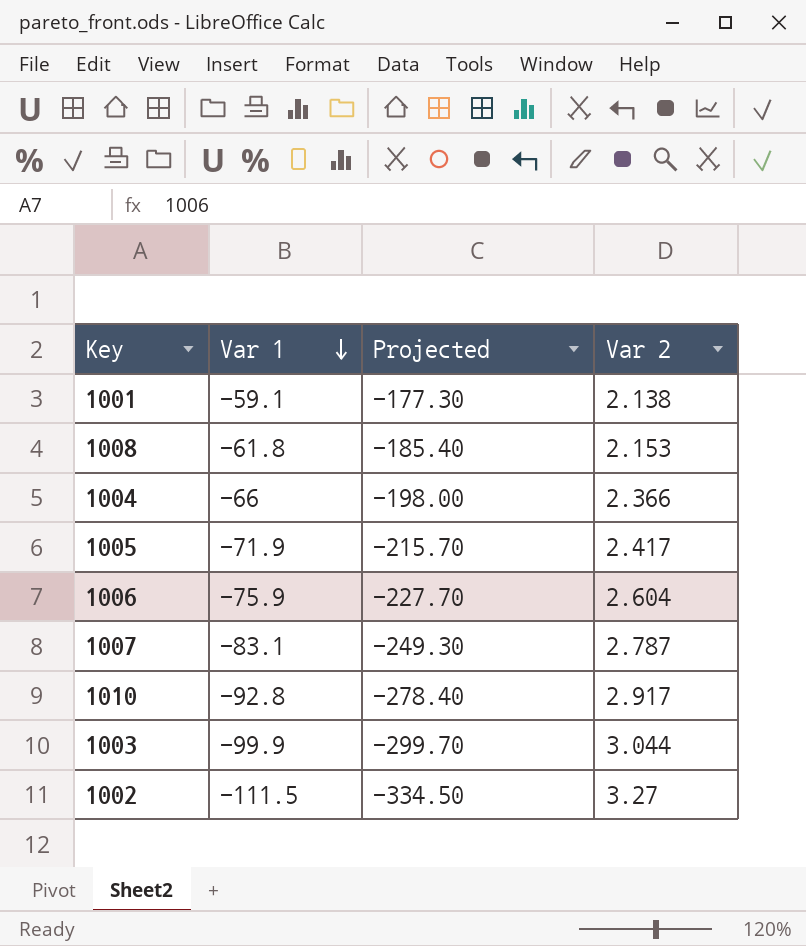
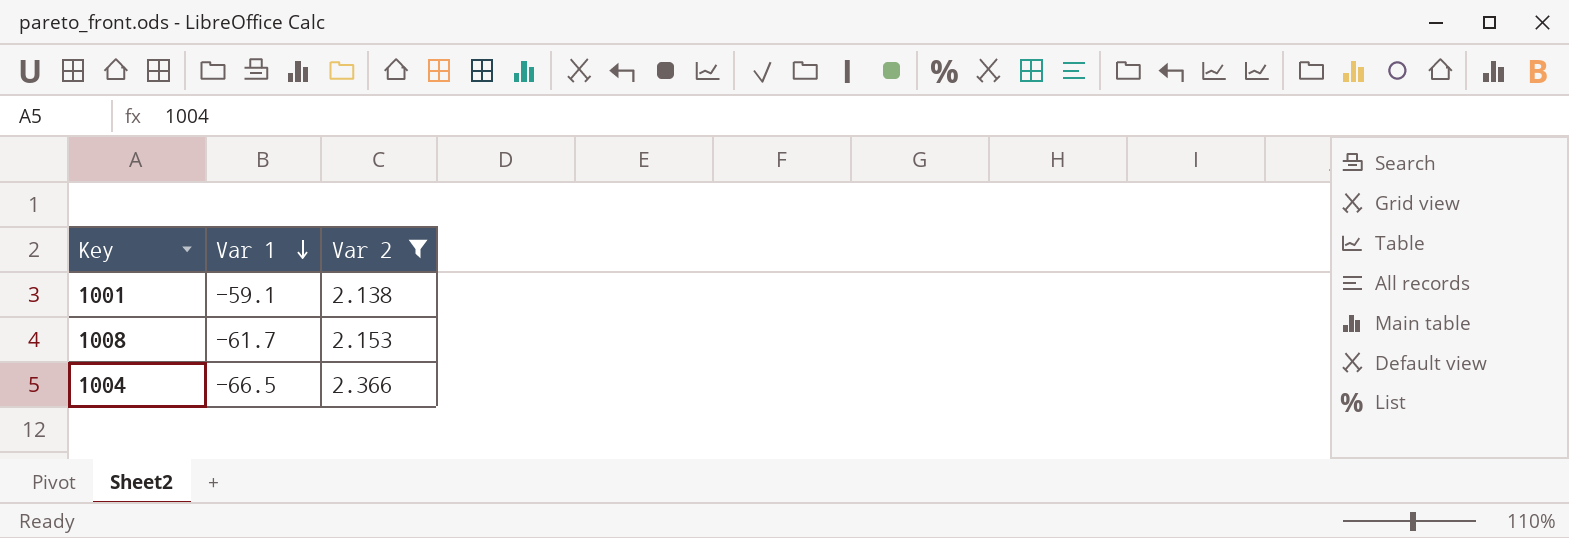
filter: none -> Var 2 <= 2.366
column Projected | formula: [Var 1] * 3 -> none
1008 | Var 1: -61.8 -> -61.7
1004 | Var 1: -66 -> -66.5

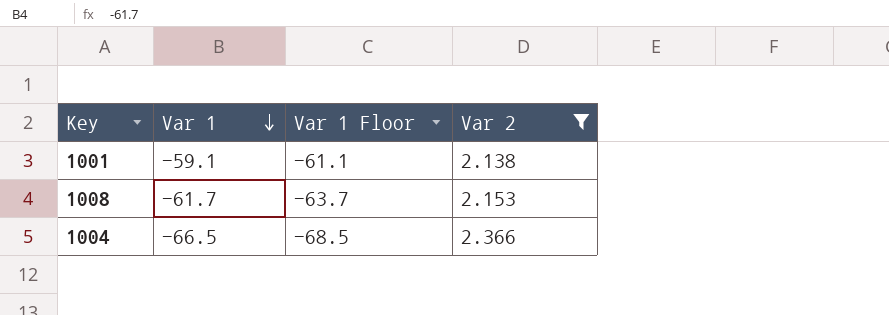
column Var 1 Floor | formula: none -> [Var 1] - 2

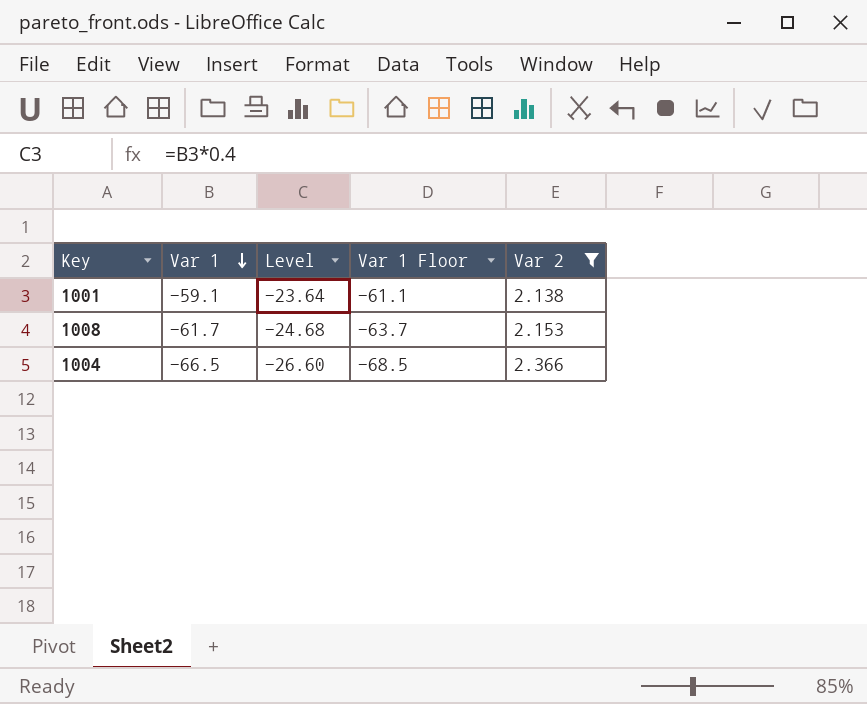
column Level | formula: none -> [Var 1] * 0.4

